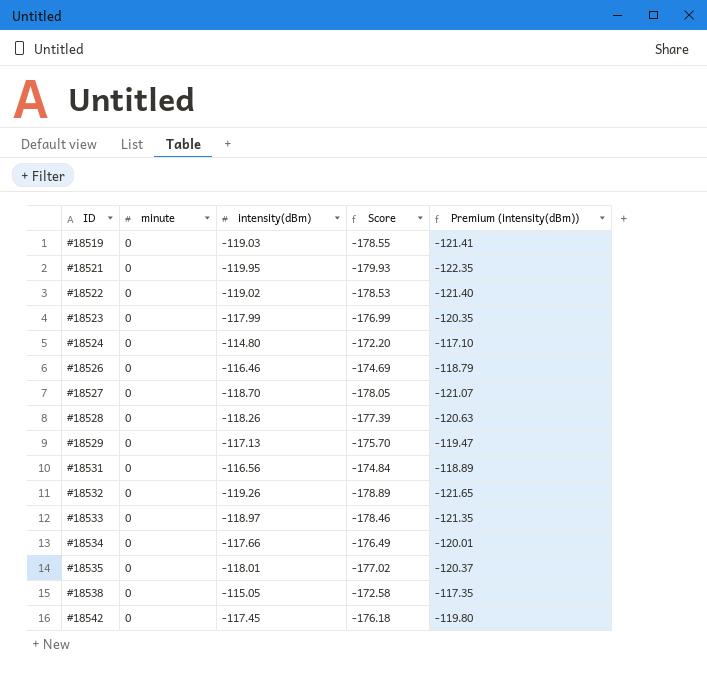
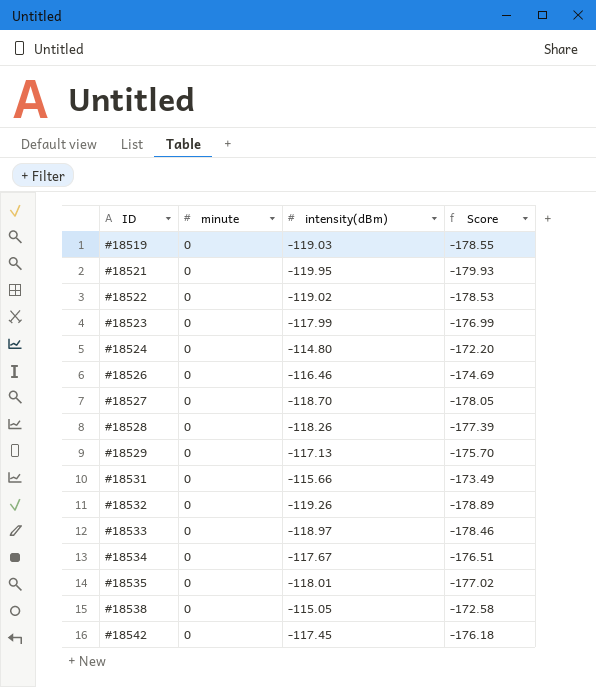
column Premium (intensity(dBm)) | formula: [intensity(dBm)] * 1.02 -> none
#18531 | intensity(dBm): -116.56 -> -115.66
#18531 | Score: -174.84 -> -173.49
#18534 | intensity(dBm): -117.66 -> -117.67
#18534 | Score: -176.49 -> -176.51

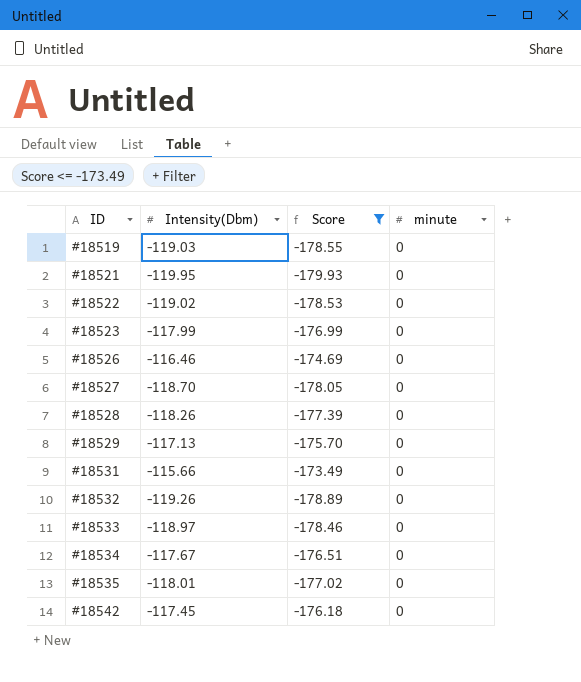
filter: none -> Score <= -173.49
column name: intensity(dBm) -> Intensity(Dbm)
column minute | position: 2 -> 4

